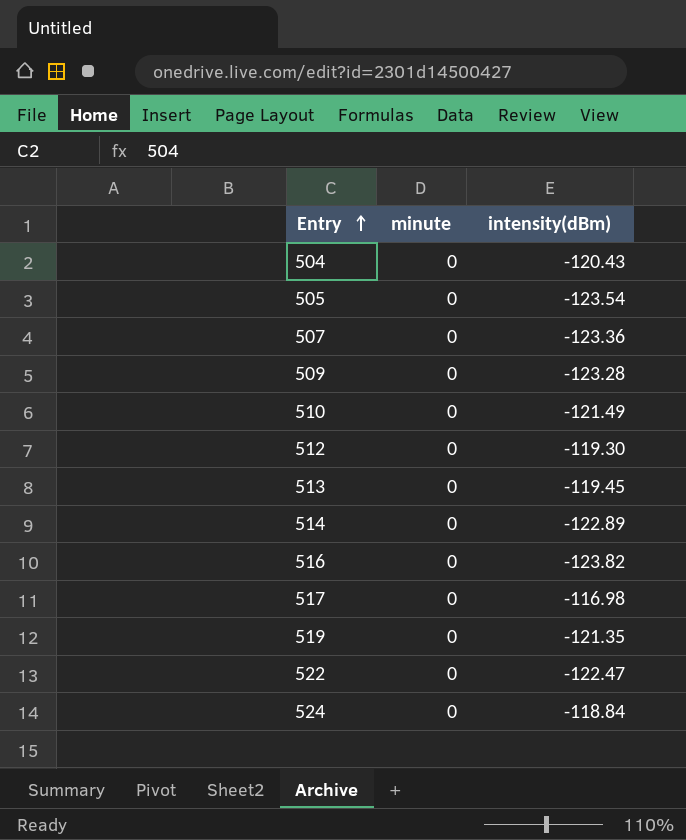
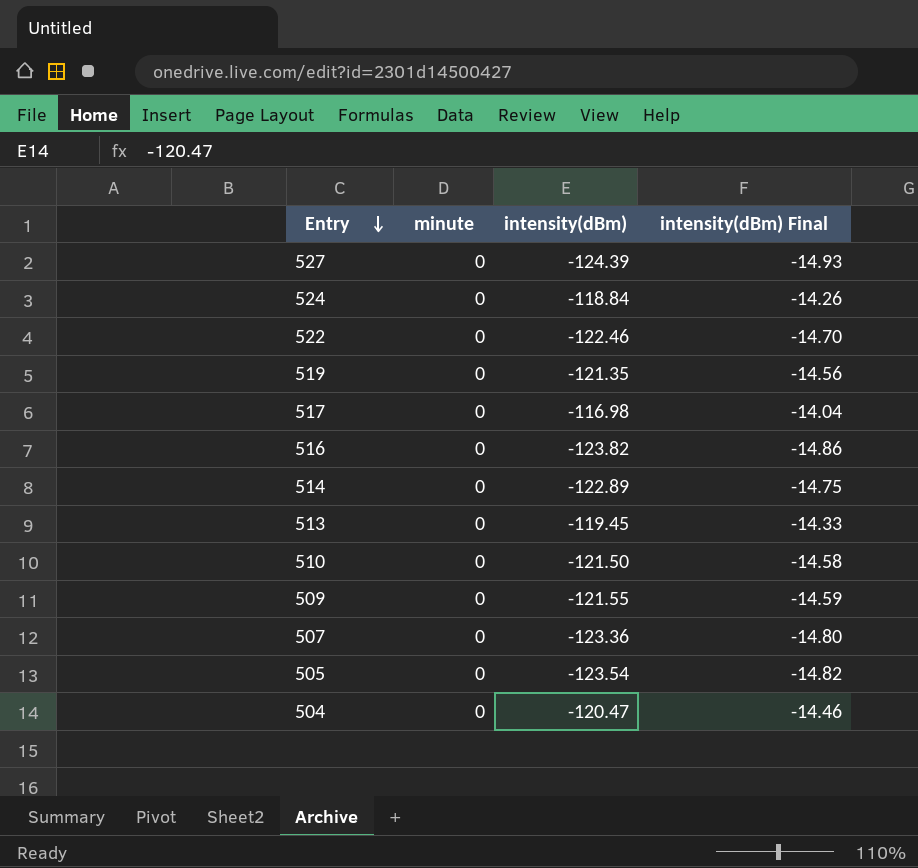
row order: Entry ascending -> Entry descending
column intensity(dBm) Final | formula: none -> [intensity(dBm)] * 0.12
row 512: 0 | -119.30 -> none
row 527: none -> 0 | -124.39 | -14.93
522 | intensity(dBm): -122.47 -> -122.46
510 | intensity(dBm): -121.49 -> -121.50
509 | intensity(dBm): -123.28 -> -121.55
504 | intensity(dBm): -120.43 -> -120.47

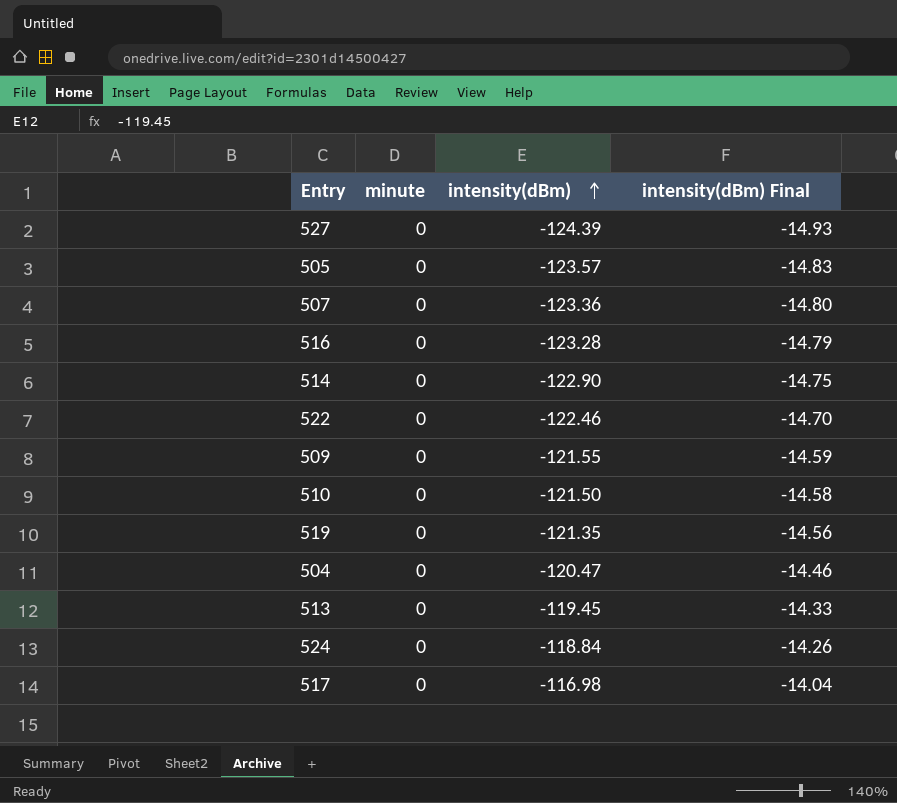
row order: Entry descending -> intensity(dBm) ascending
505 | intensity(dBm): -123.54 -> -123.57
505 | intensity(dBm) Final: -14.82 -> -14.83
516 | intensity(dBm): -123.82 -> -123.28
516 | intensity(dBm) Final: -14.86 -> -14.79
514 | intensity(dBm): -122.89 -> -122.90

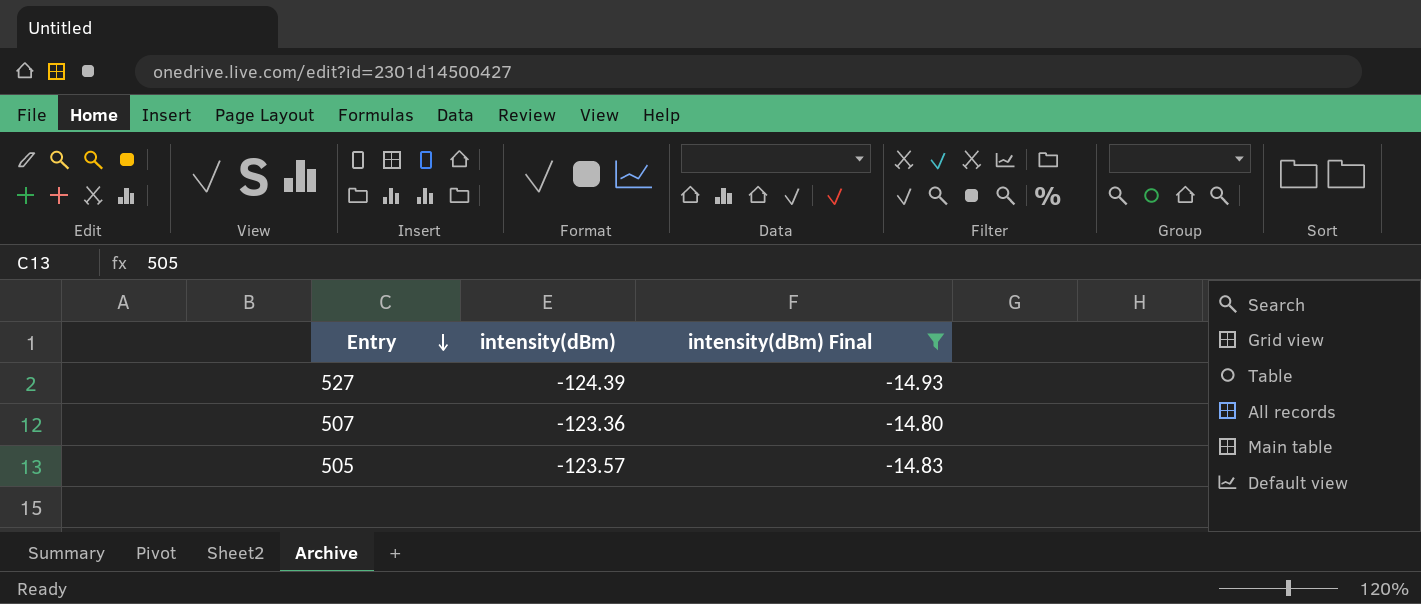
filter: none -> intensity(dBm) Final <= -14.80
row order: intensity(dBm) ascending -> Entry descending
column minute | position: 2 -> none

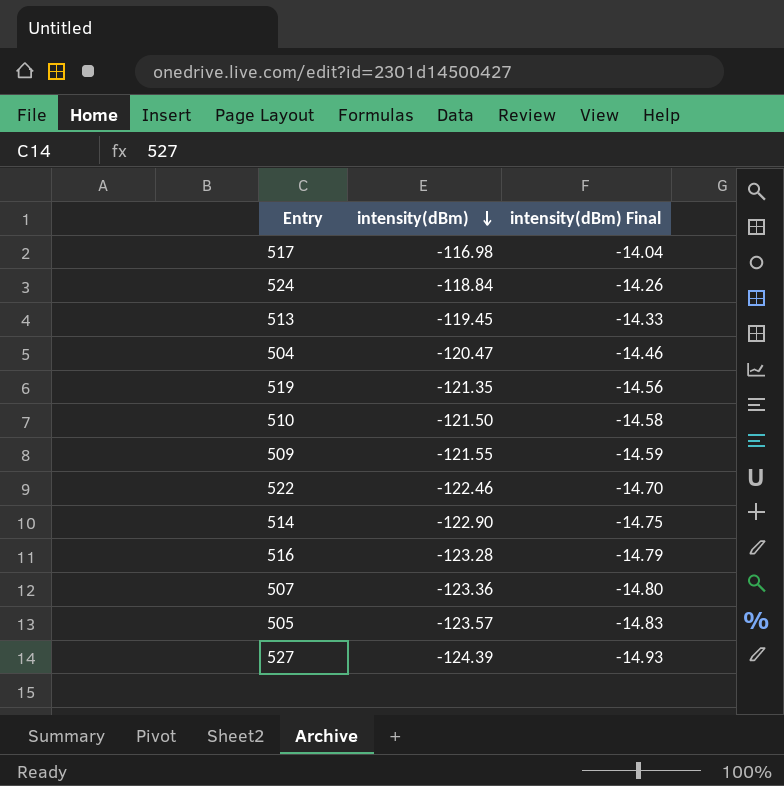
filter: intensity(dBm) Final <= -14.80 -> none
row order: Entry descending -> intensity(dBm) descending

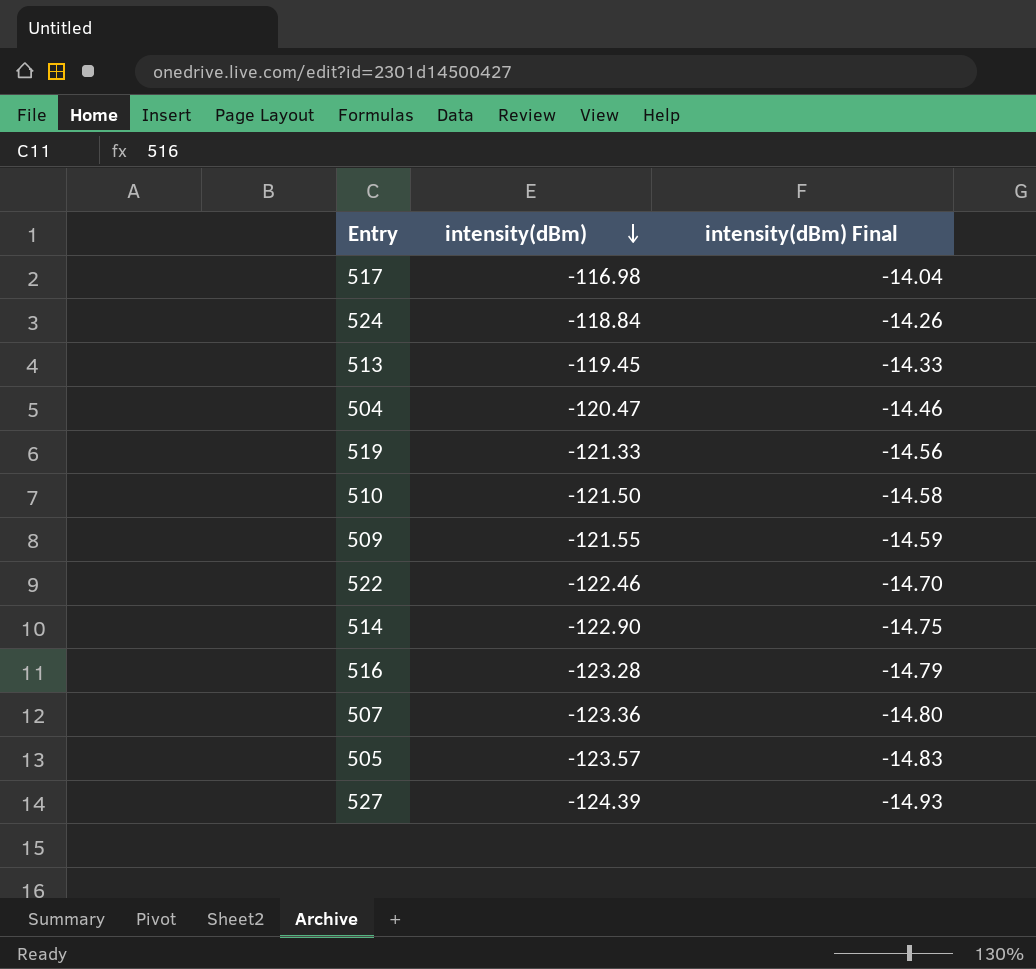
519 | intensity(dBm): -121.35 -> -121.33

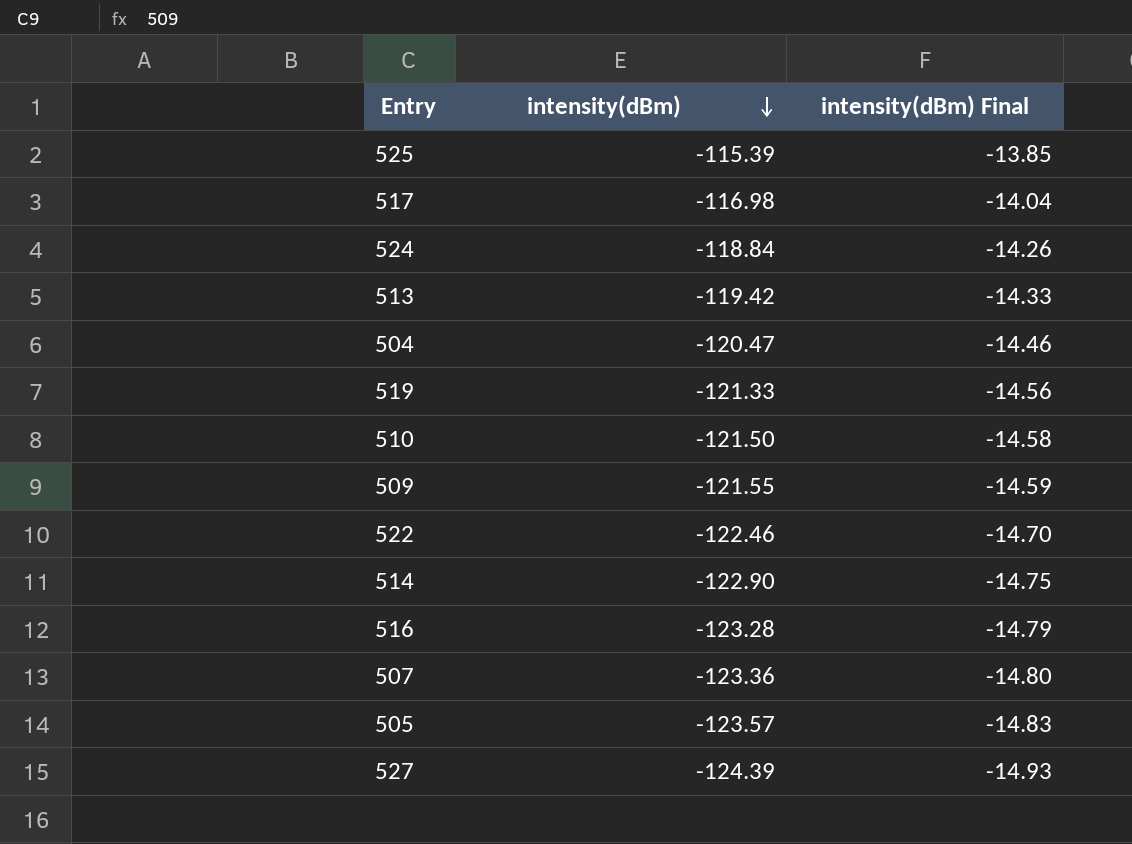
row 525: none -> -115.39 | -13.85
513 | intensity(dBm): -119.45 -> -119.42

